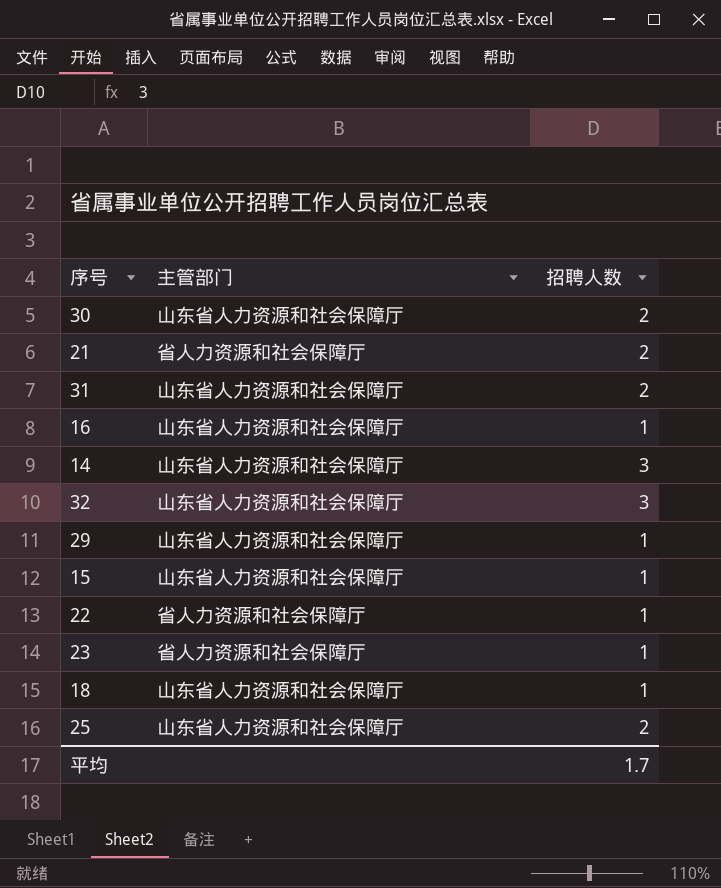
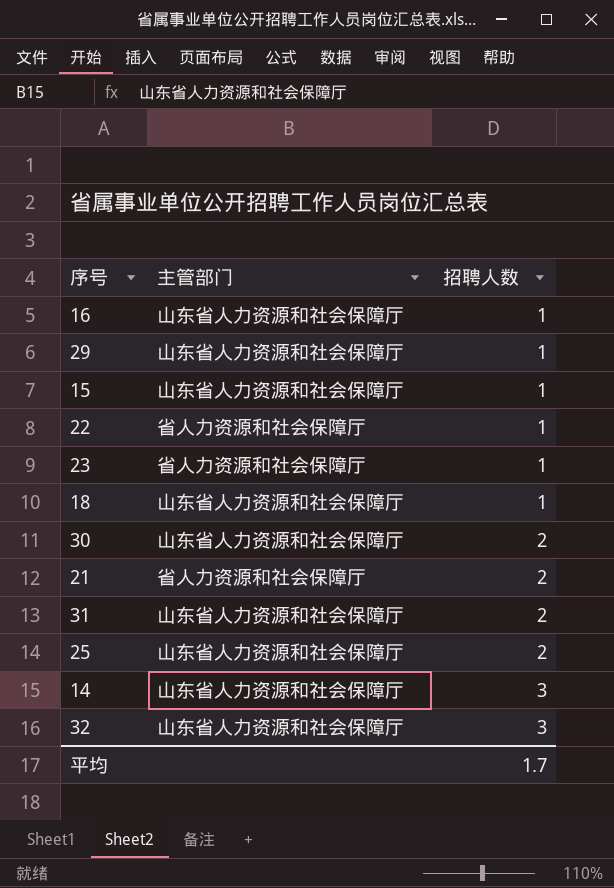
row order: none -> 招聘人数 ascending

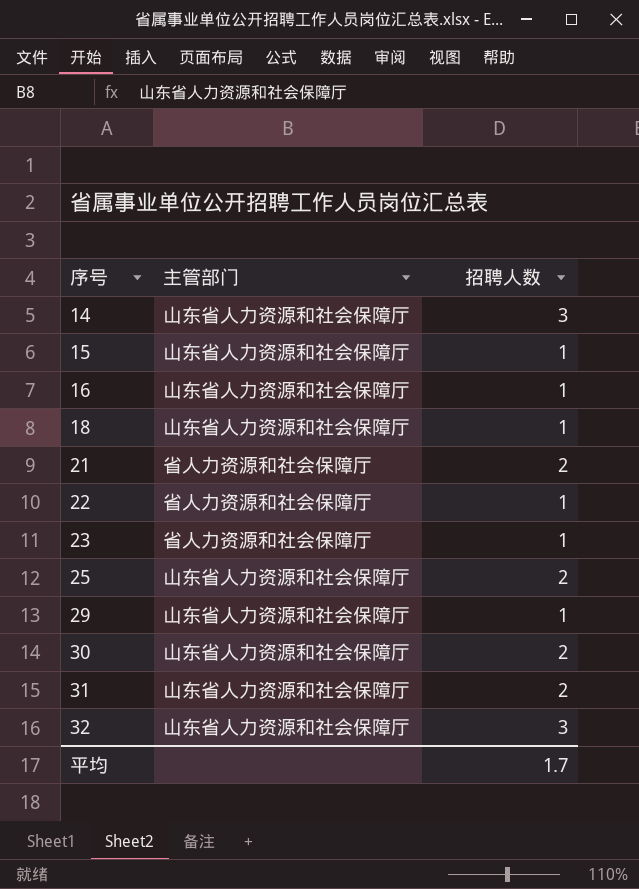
row order: 招聘人数 ascending -> 序号 ascending

